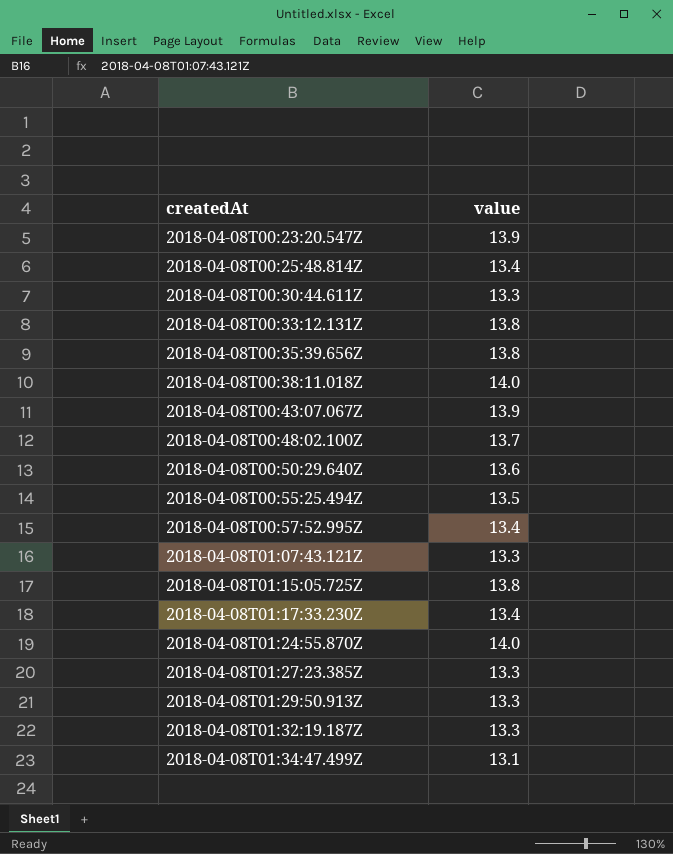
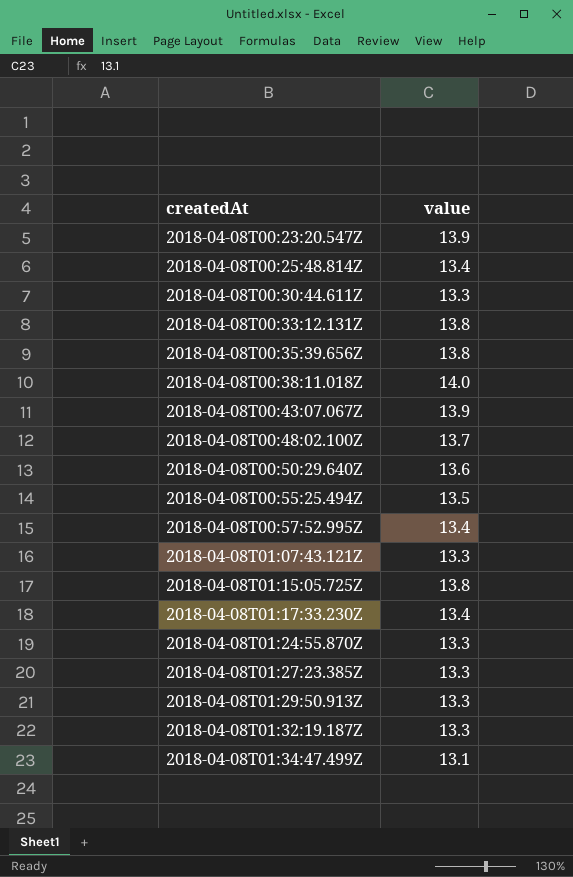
2018-04-08T01:24:55.870Z | value: 14.0 -> 13.3

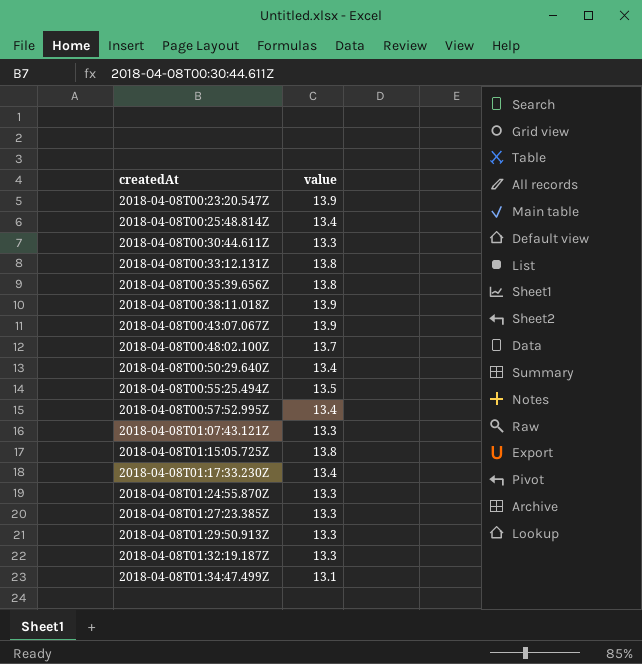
2018-04-08T00:38:11.018Z | value: 14.0 -> 13.9
2018-04-08T00:50:29.640Z | value: 13.6 -> 13.4

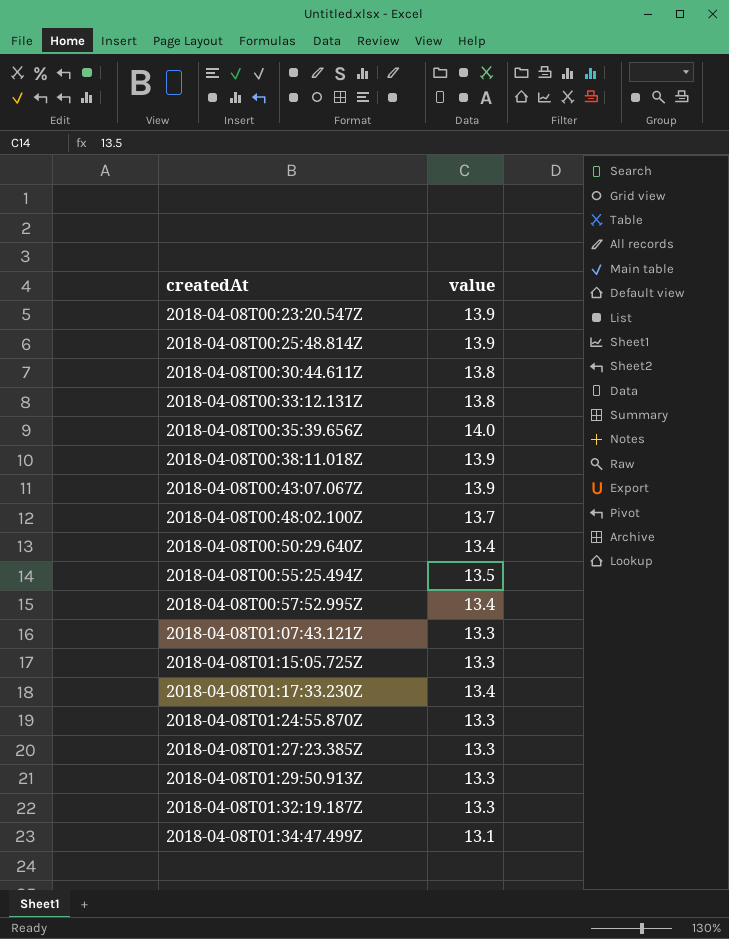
2018-04-08T00:25:48.814Z | value: 13.4 -> 13.9
2018-04-08T00:30:44.611Z | value: 13.3 -> 13.8
2018-04-08T00:35:39.656Z | value: 13.8 -> 14.0
2018-04-08T01:15:05.725Z | value: 13.8 -> 13.3

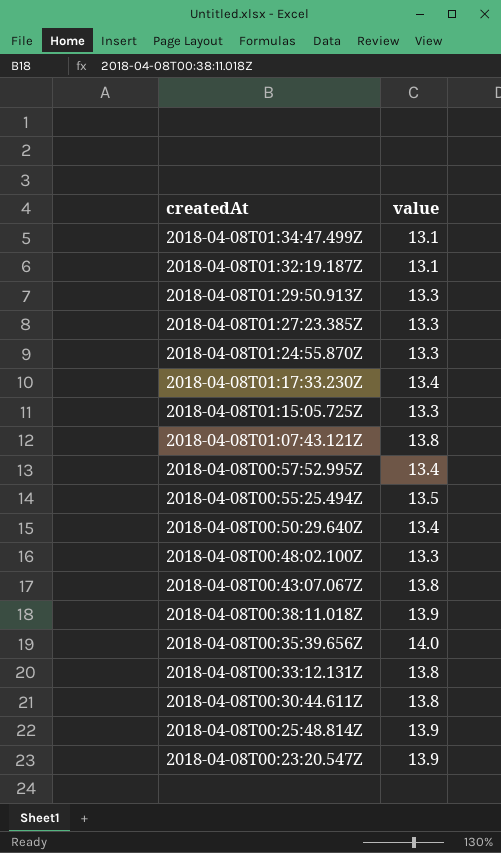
row order: createdAt ascending -> createdAt descending
2018-04-08T01:32:19.187Z | value: 13.3 -> 13.1
2018-04-08T01:07:43.121Z | value: 13.3 -> 13.8
2018-04-08T00:48:02.100Z | value: 13.7 -> 13.3
2018-04-08T00:43:07.067Z | value: 13.9 -> 13.8

